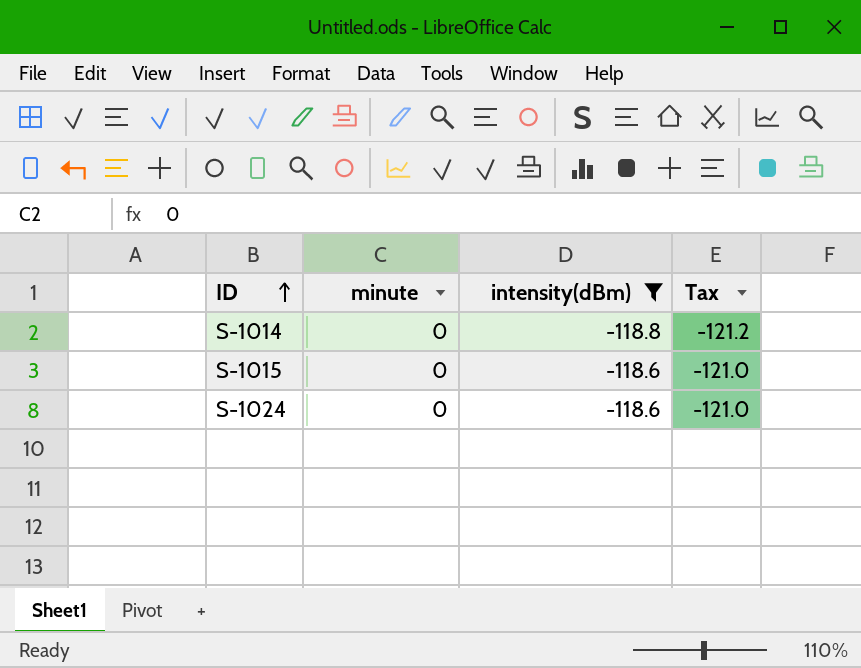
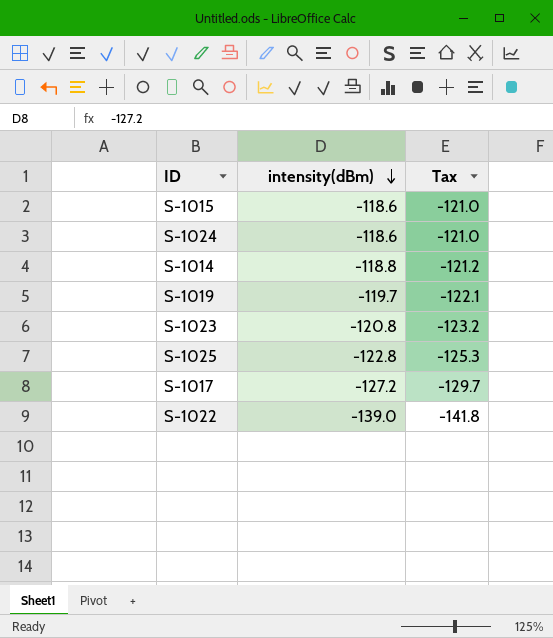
filter: intensity(dBm) >= -118.8 -> none
row order: ID ascending -> intensity(dBm) descending
column minute | position: 2 -> none

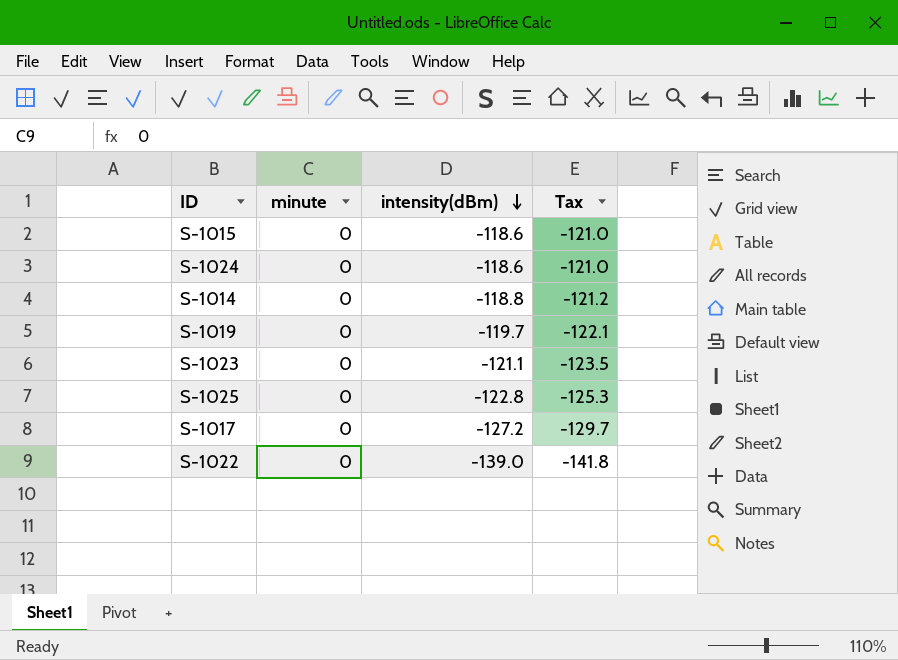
column minute | position: none -> 2
S-1023 | intensity(dBm): -120.8 -> -121.1
S-1023 | Tax: -123.2 -> -123.5

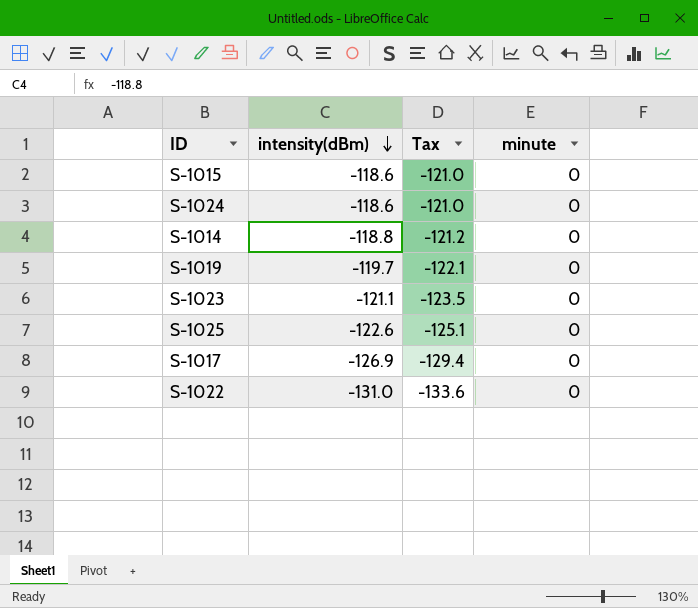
column minute | position: 2 -> 4
S-1025 | intensity(dBm): -122.8 -> -122.6
S-1025 | Tax: -125.3 -> -125.1
S-1017 | intensity(dBm): -127.2 -> -126.9
S-1017 | Tax: -129.7 -> -129.4
S-1022 | intensity(dBm): -139.0 -> -131.0
S-1022 | Tax: -141.8 -> -133.6

